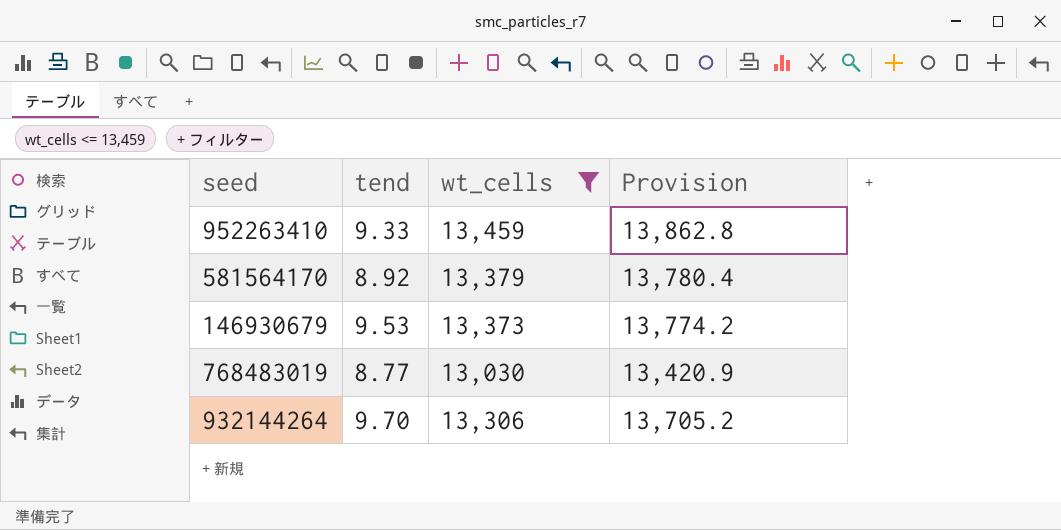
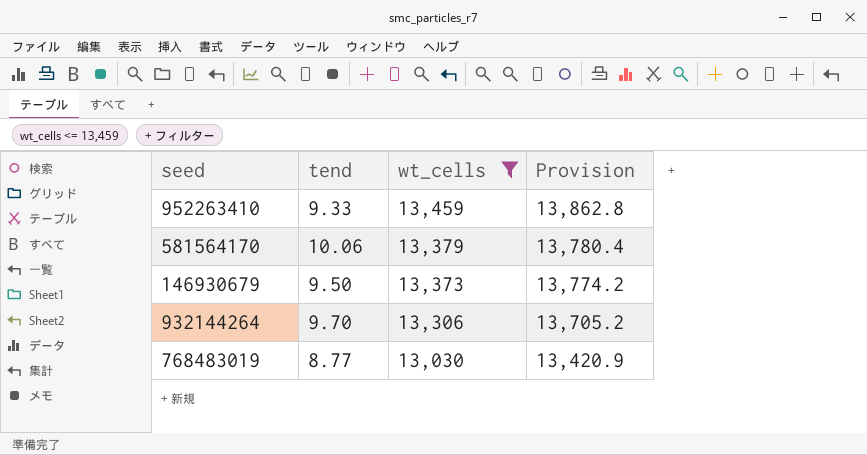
row order: none -> wt_cells descending
581564170 | tend: 8.92 -> 10.06
146930679 | tend: 9.53 -> 9.50

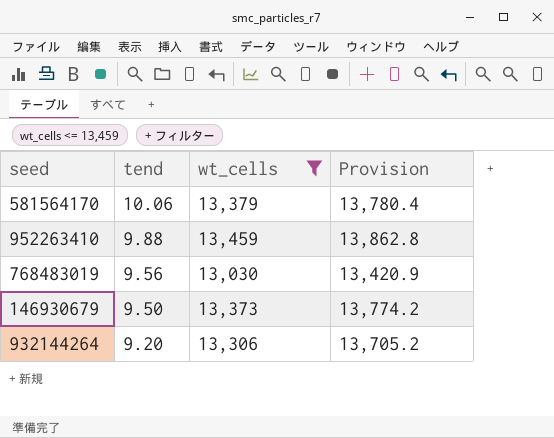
row order: wt_cells descending -> tend descending
952263410 | tend: 9.33 -> 9.88
768483019 | tend: 8.77 -> 9.56
932144264 | tend: 9.70 -> 9.20

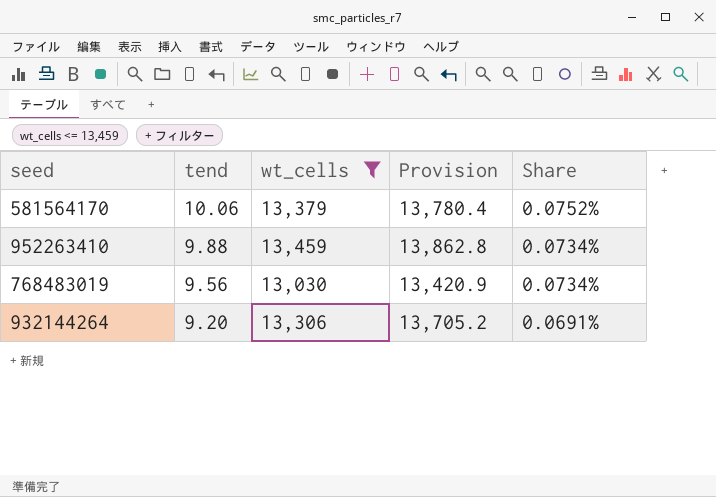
column Share | formula: none -> [tend] / [wt_cells]
row 146930679: 9.50 | 13,373 | 13,774.2 -> none

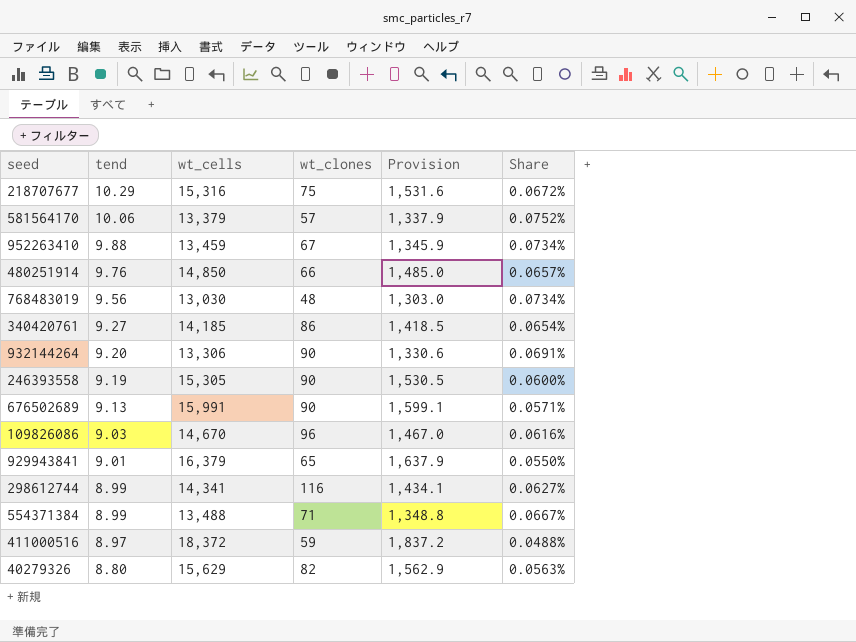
filter: wt_cells <= 13,459 -> none
column wt_clones | position: none -> 4
column Provision | formula: [wt_cells] * 1.03 -> [wt_cells] * 0.1

